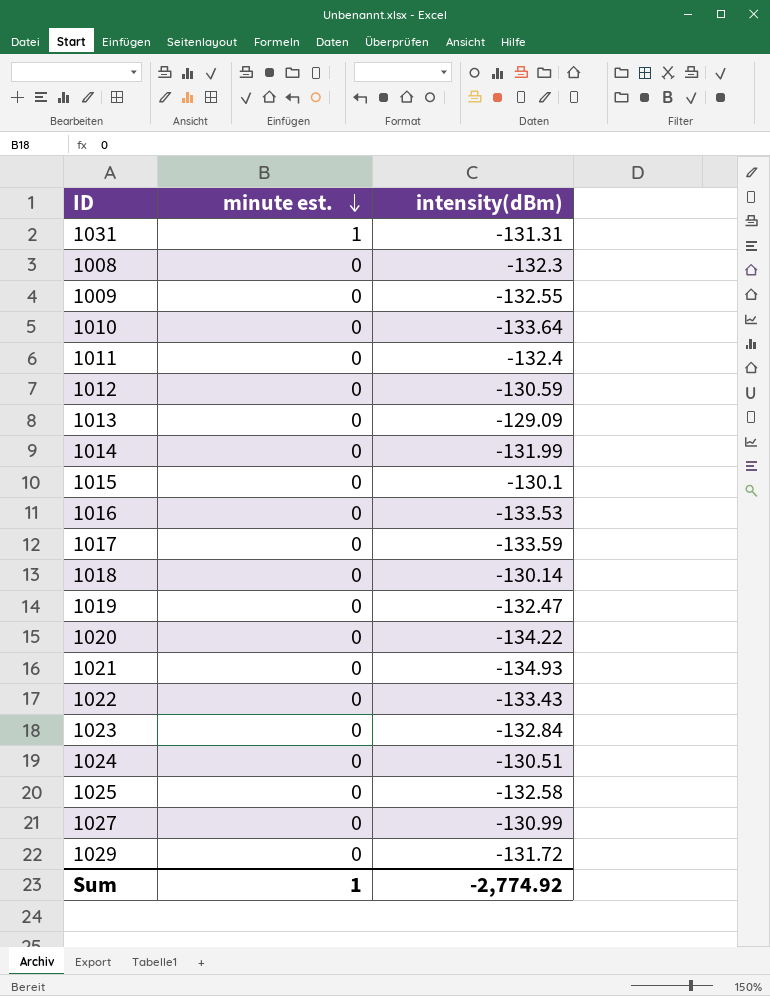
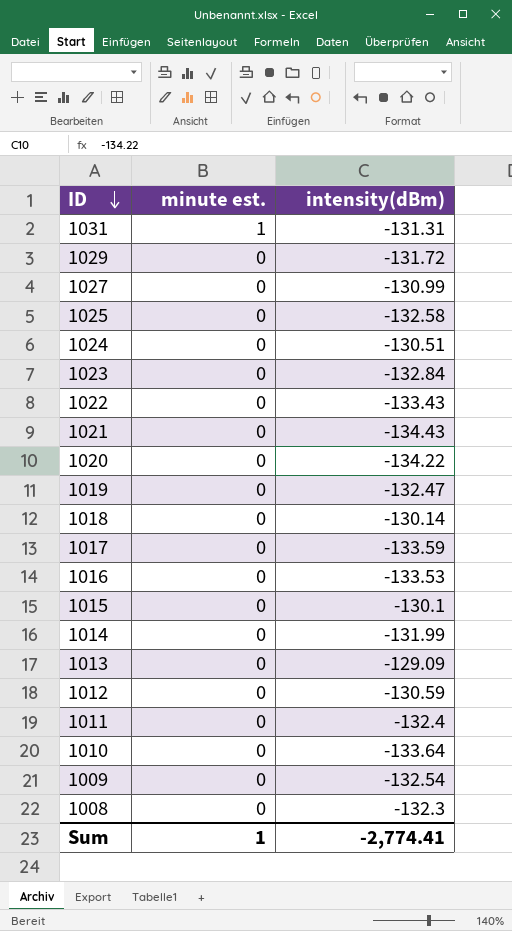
row order: minute est. descending -> ID descending
1021 | intensity(dBm): -134.93 -> -134.43
1009 | intensity(dBm): -132.55 -> -132.54
Sum | intensity(dBm): -2,774.92 -> -2,774.41

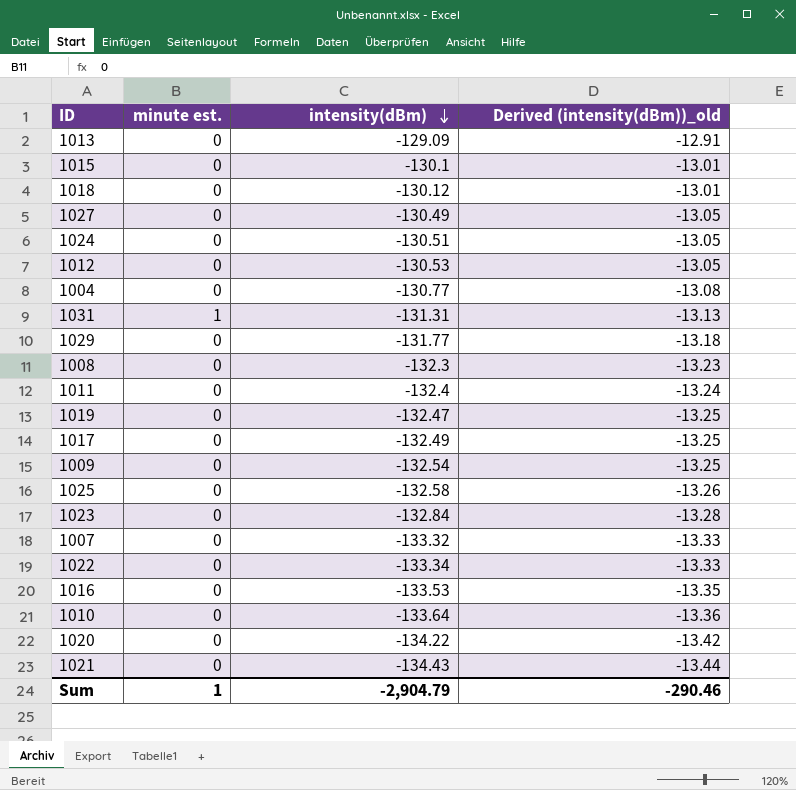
row order: ID descending -> intensity(dBm) descending
column Derived (intensity(dBm))_old | formula: none -> [intensity(dBm)] * 0.1
row 1014: 0 | -131.99 -> none
1018 | intensity(dBm): -130.14 -> -130.12
1027 | intensity(dBm): -130.99 -> -130.49
1012 | intensity(dBm): -130.59 -> -130.53
row 1004: none -> 0 | -130.77 | -13.08
1029 | intensity(dBm): -131.72 -> -131.77
1017 | intensity(dBm): -133.59 -> -132.49
row 1007: none -> 0 | -133.32 | -13.33
1022 | intensity(dBm): -133.43 -> -133.34
Sum | intensity(dBm): -2,774.41 -> -2,904.79

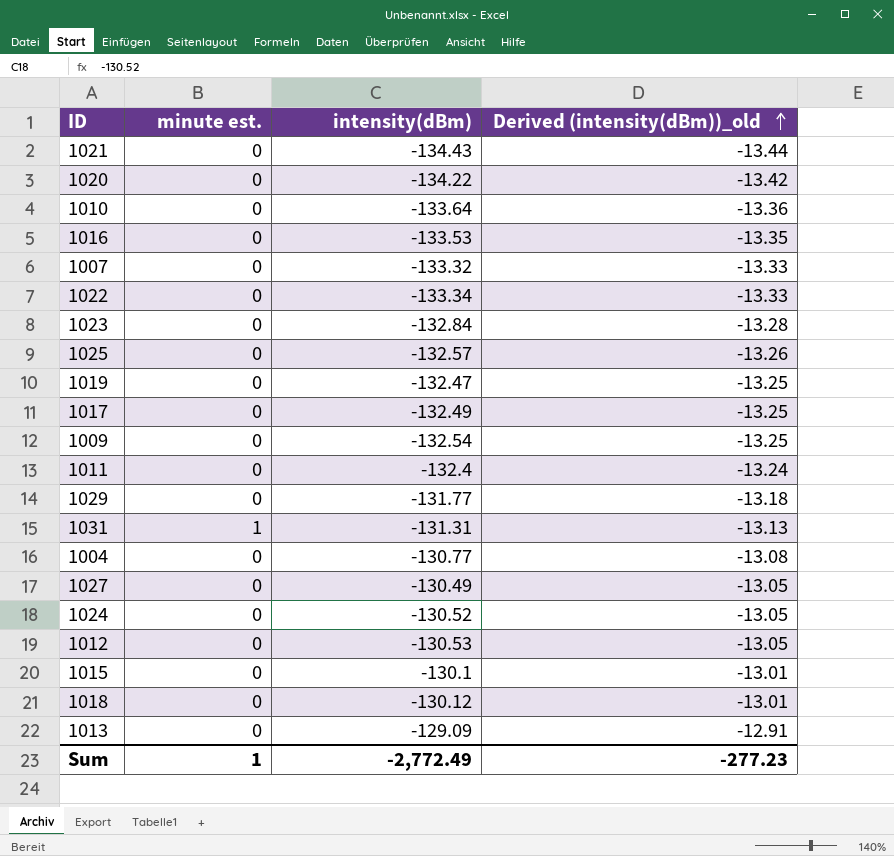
row order: intensity(dBm) descending -> Derived (intensity(dBm))_old ascending
row 1008: 0 | -132.3 | -13.23 -> none
1025 | intensity(dBm): -132.58 -> -132.57
1024 | intensity(dBm): -130.51 -> -130.52
Sum | intensity(dBm): -2,904.79 -> -2,772.49
Sum | Derived (intensity(dBm))_old: -290.46 -> -277.23

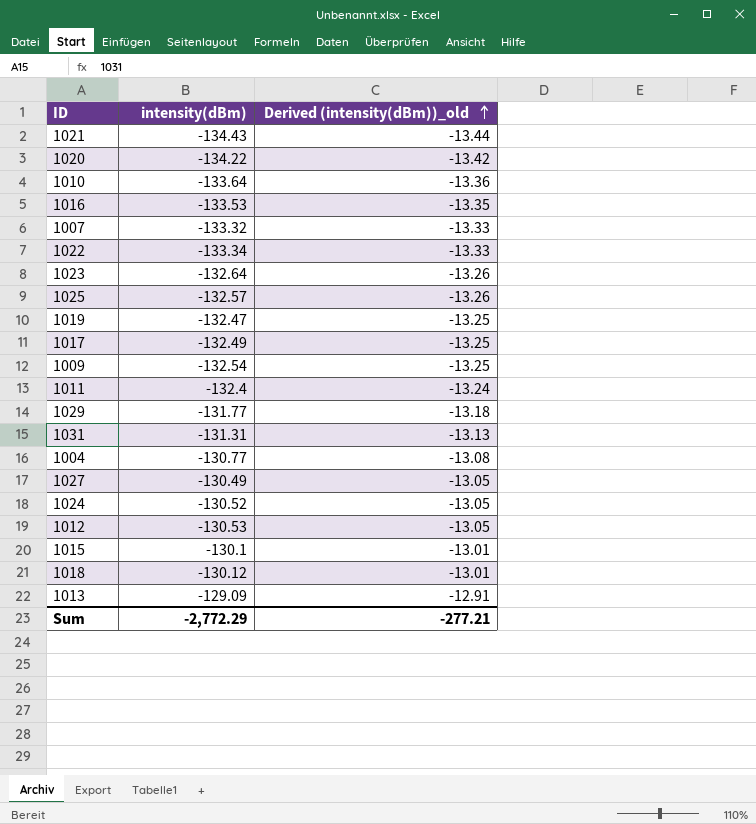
column minute est. | position: 2 -> none
1023 | intensity(dBm): -132.84 -> -132.64
1023 | Derived (intensity(dBm))_old: -13.28 -> -13.26
Sum | intensity(dBm): -2,772.49 -> -2,772.29
Sum | Derived (intensity(dBm))_old: -277.23 -> -277.21

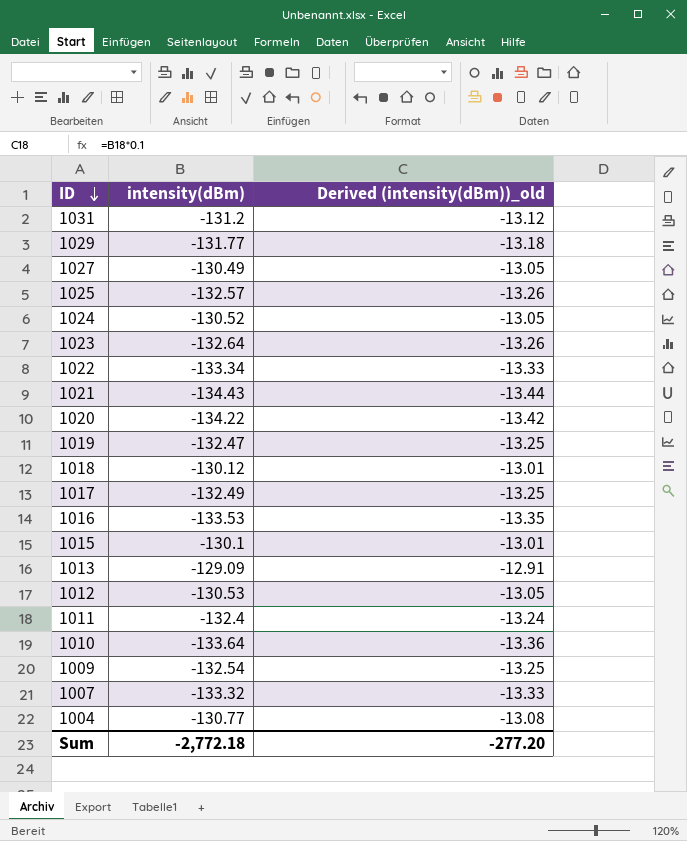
row order: Derived (intensity(dBm))_old ascending -> ID descending
1031 | intensity(dBm): -131.31 -> -131.2
1031 | Derived (intensity(dBm))_old: -13.13 -> -13.12
Sum | intensity(dBm): -2,772.29 -> -2,772.18
Sum | Derived (intensity(dBm))_old: -277.21 -> -277.20

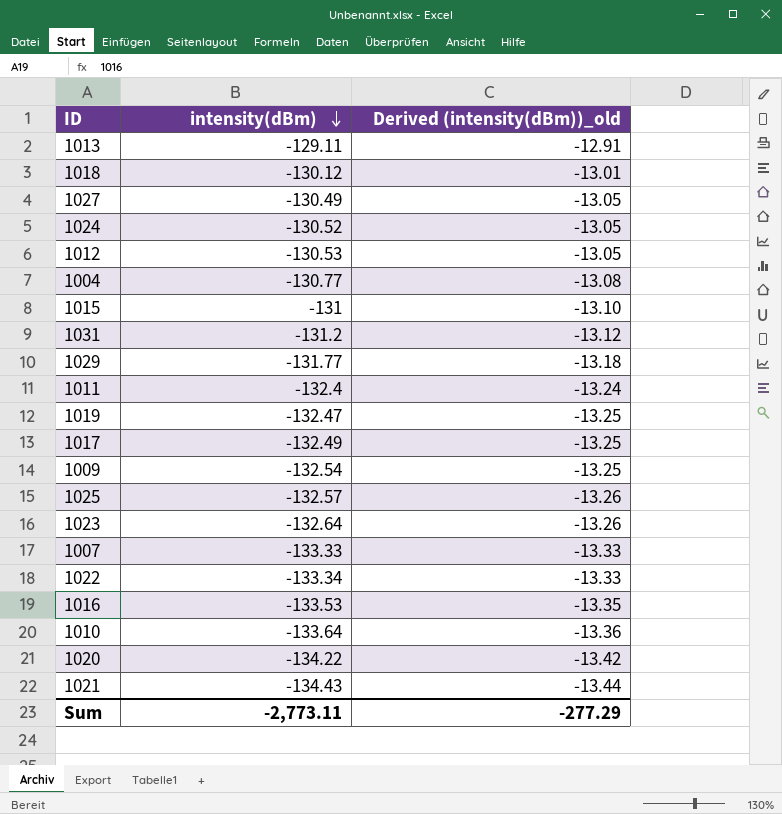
row order: ID descending -> intensity(dBm) descending
1013 | intensity(dBm): -129.09 -> -129.11
1015 | intensity(dBm): -130.1 -> -131
1015 | Derived (intensity(dBm))_old: -13.01 -> -13.10
1007 | intensity(dBm): -133.32 -> -133.33
Sum | intensity(dBm): -2,772.18 -> -2,773.11
Sum | Derived (intensity(dBm))_old: -277.20 -> -277.29

